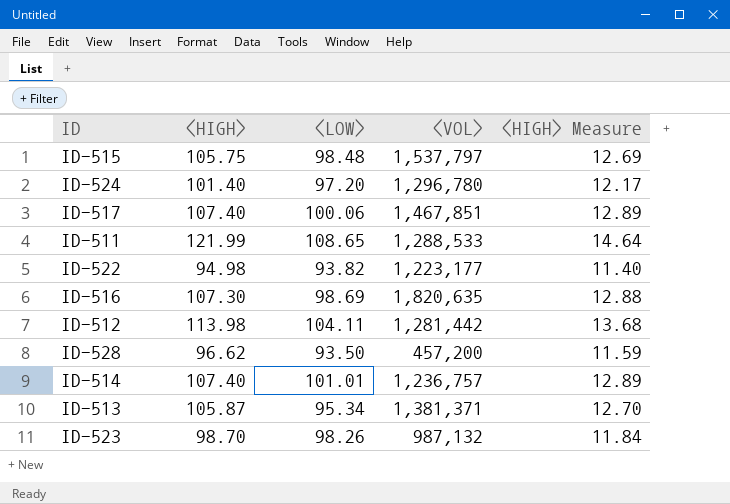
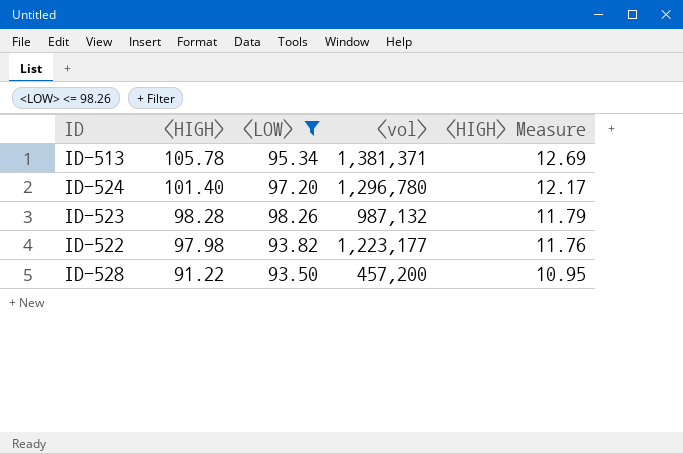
filter: none -> <LOW> <= 98.26
row order: none -> <HIGH> descending
column name: <VOL> -> <vol>
ID-513 | <HIGH>: 105.87 -> 105.78
ID-513 | <HIGH> Measure: 12.70 -> 12.69
ID-523 | <HIGH>: 98.70 -> 98.28
ID-523 | <HIGH> Measure: 11.84 -> 11.79
ID-522 | <HIGH>: 94.98 -> 97.98
ID-522 | <HIGH> Measure: 11.40 -> 11.76
ID-528 | <HIGH>: 96.62 -> 91.22
ID-528 | <HIGH> Measure: 11.59 -> 10.95

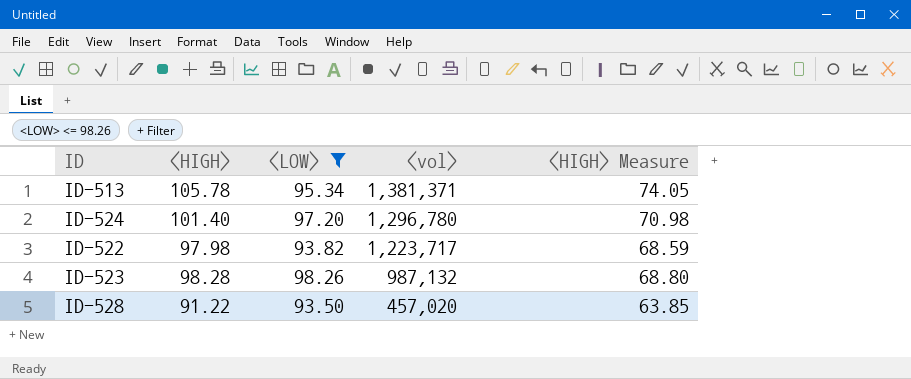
row order: <HIGH> descending -> <vol> descending
column <HIGH> Measure | formula: [<HIGH>] * 0.12 -> [<HIGH>] * 0.7
ID-522 | <vol>: 1,223,177 -> 1,223,717
ID-528 | <vol>: 457,200 -> 457,020

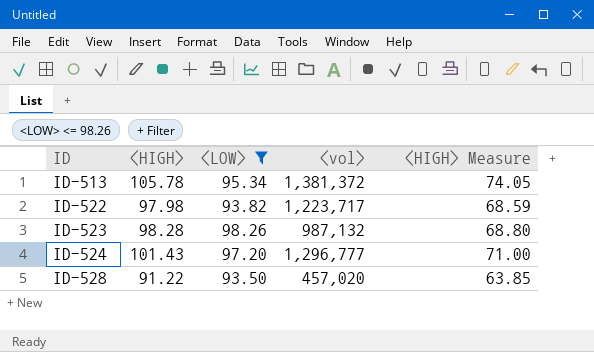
row order: <vol> descending -> ID ascending
ID-513 | <vol>: 1,381,371 -> 1,381,372
ID-524 | <HIGH>: 101.40 -> 101.43
ID-524 | <vol>: 1,296,780 -> 1,296,777
ID-524 | <HIGH> Measure: 70.98 -> 71.00

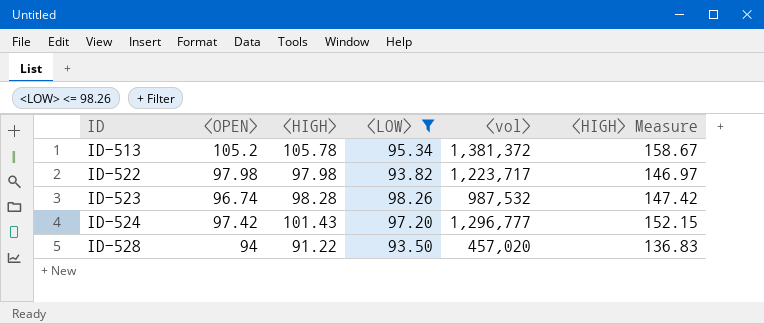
column <OPEN> | position: none -> 2
column <HIGH> Measure | formula: [<HIGH>] * 0.7 -> [<HIGH>] * 1.5
ID-523 | <vol>: 987,132 -> 987,532

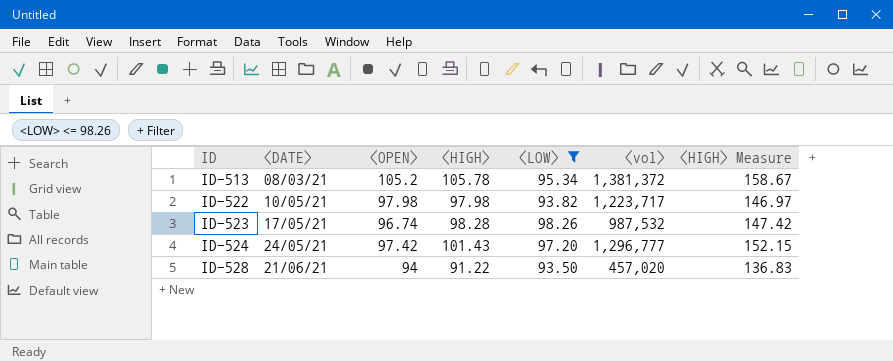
column <DATE> | position: none -> 2

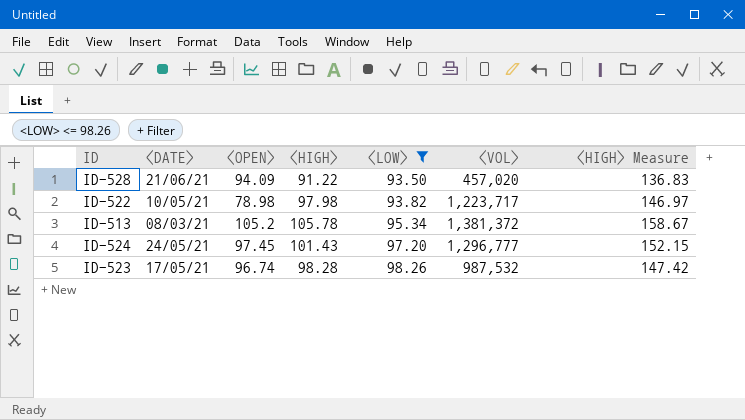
row order: ID ascending -> <LOW> ascending
column name: <vol> -> <VOL>
ID-528 | <OPEN>: 94 -> 94.09
ID-522 | <OPEN>: 97.98 -> 78.98
ID-524 | <OPEN>: 97.42 -> 97.45

